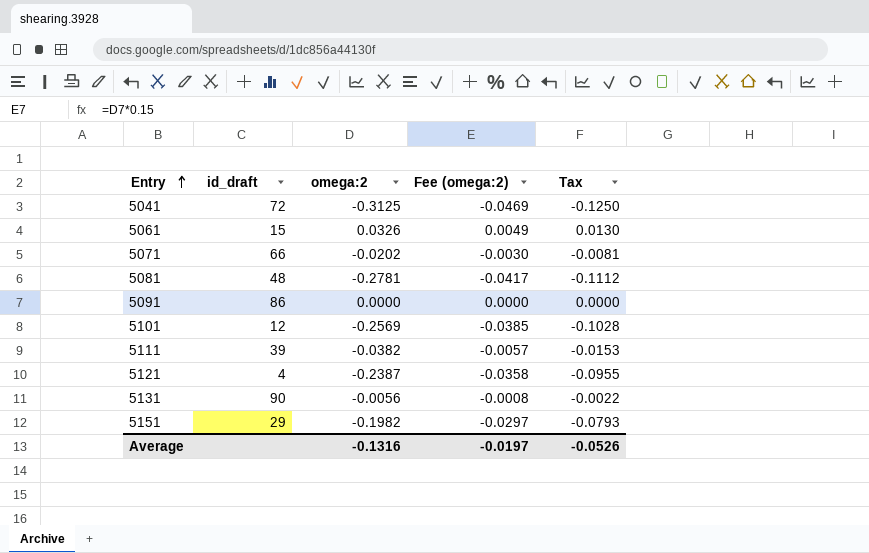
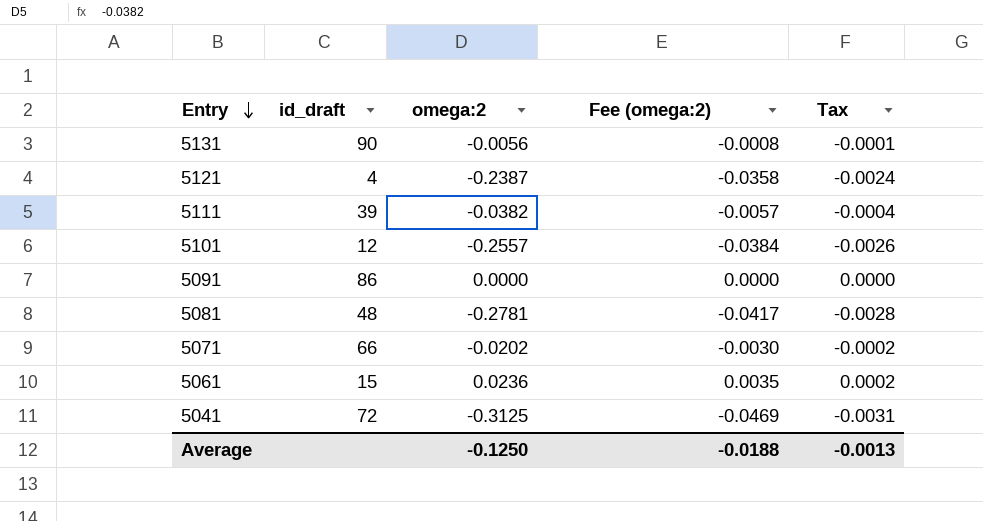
row order: Entry ascending -> Entry descending
column Tax | formula: [omega:2] * 0.4 -> [omega:2] * 0.01
row 5151: 29 | -0.1982 | -0.0297 | -0.0793 -> none
5101 | omega:2: -0.2569 -> -0.2557
5101 | Fee (omega:2): -0.0385 -> -0.0384
5061 | omega:2: 0.0326 -> 0.0236
5061 | Fee (omega:2): 0.0049 -> 0.0035
Average | omega:2: -0.1316 -> -0.1250
Average | Fee (omega:2): -0.0197 -> -0.0188
Average | Tax: -0.0526 -> -0.0013

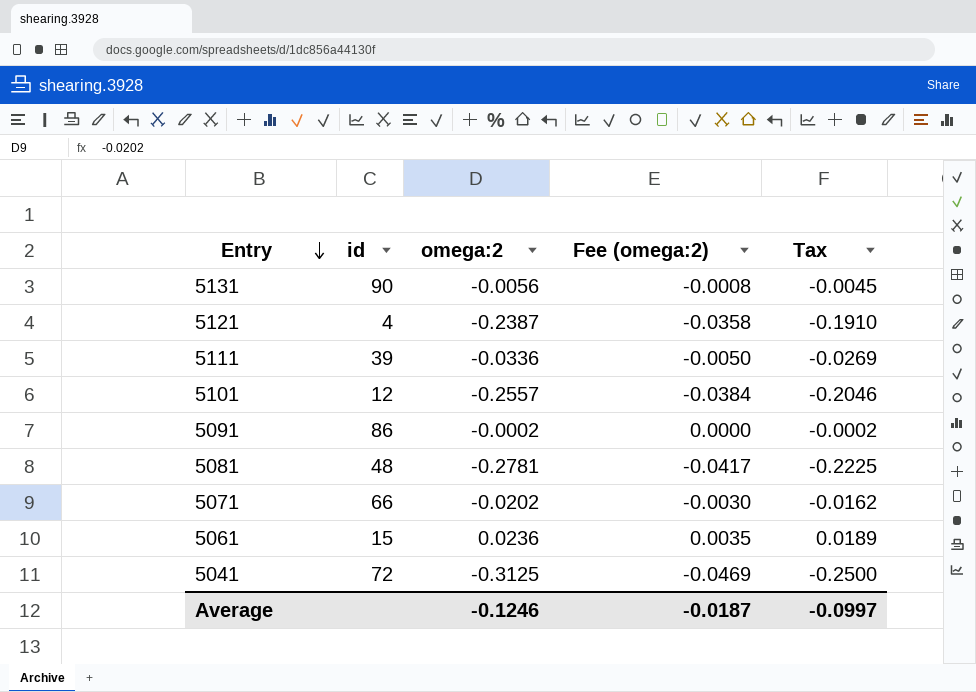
column name: id_draft -> id
column Tax | formula: [omega:2] * 0.01 -> [omega:2] * 0.8
5111 | omega:2: -0.0382 -> -0.0336
5111 | Fee (omega:2): -0.0057 -> -0.0050
5091 | omega:2: 0.0000 -> -0.0002
Average | omega:2: -0.1250 -> -0.1246
Average | Fee (omega:2): -0.0188 -> -0.0187
Average | Tax: -0.0013 -> -0.0997

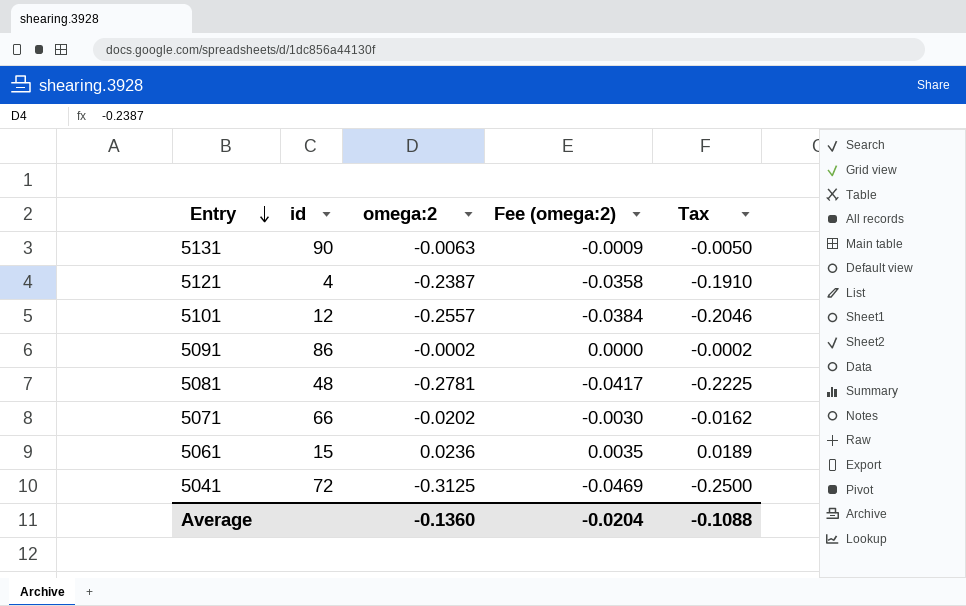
row 5111: 39 | -0.0336 | -0.0050 | -0.0269 -> none
5131 | omega:2: -0.0056 -> -0.0063
5131 | Fee (omega:2): -0.0008 -> -0.0009
5131 | Tax: -0.0045 -> -0.0050
Average | omega:2: -0.1246 -> -0.1360
Average | Fee (omega:2): -0.0187 -> -0.0204
Average | Tax: -0.0997 -> -0.1088

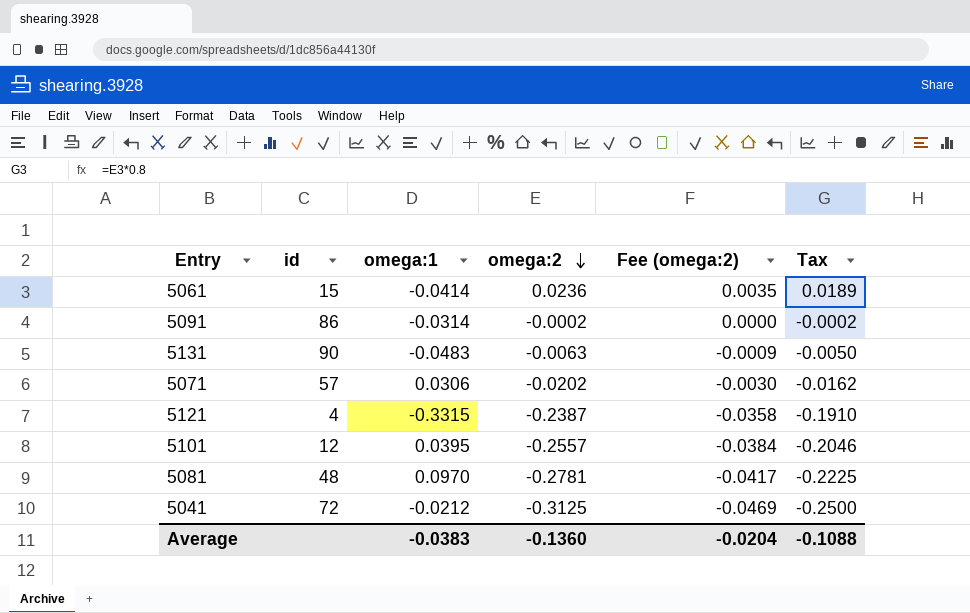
row order: Entry descending -> omega:2 descending
column omega:1 | position: none -> 3
5071 | id: 66 -> 57

